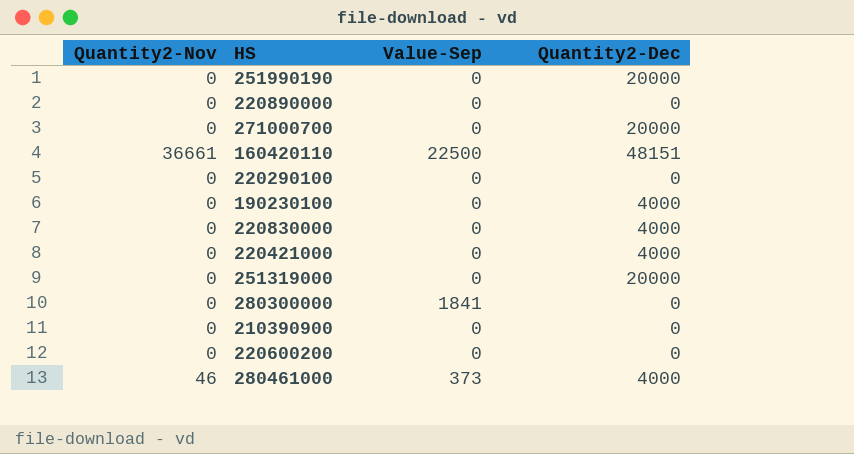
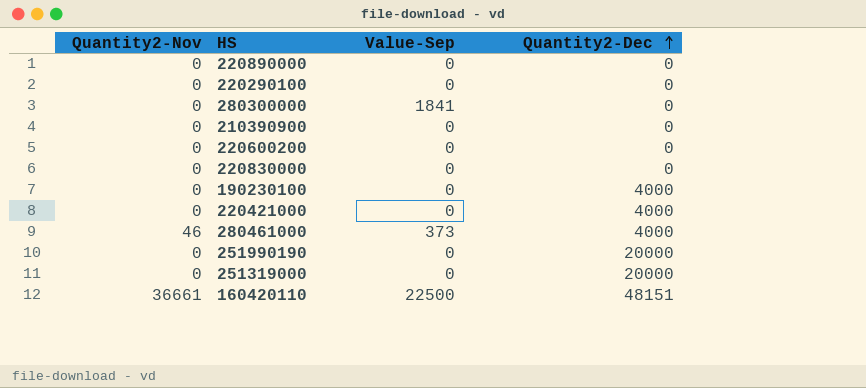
row order: none -> Quantity2-Dec ascending
row 271000700: 0 | 0 | 20000 -> none
220830000 | Quantity2-Dec: 4000 -> 0

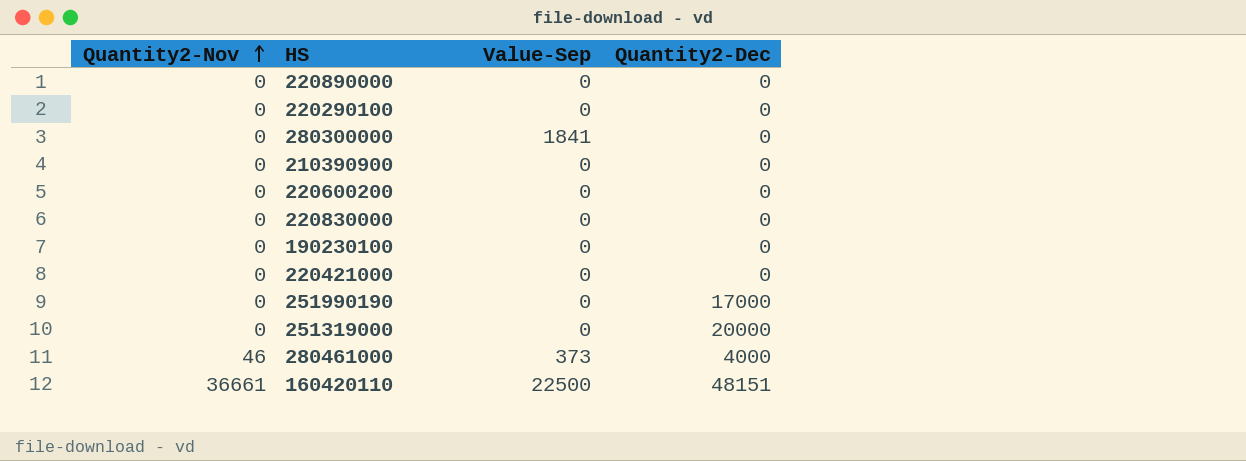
row order: Quantity2-Dec ascending -> Quantity2-Nov ascending
190230100 | Quantity2-Dec: 4000 -> 0
220421000 | Quantity2-Dec: 4000 -> 0
251990190 | Quantity2-Dec: 20000 -> 17000

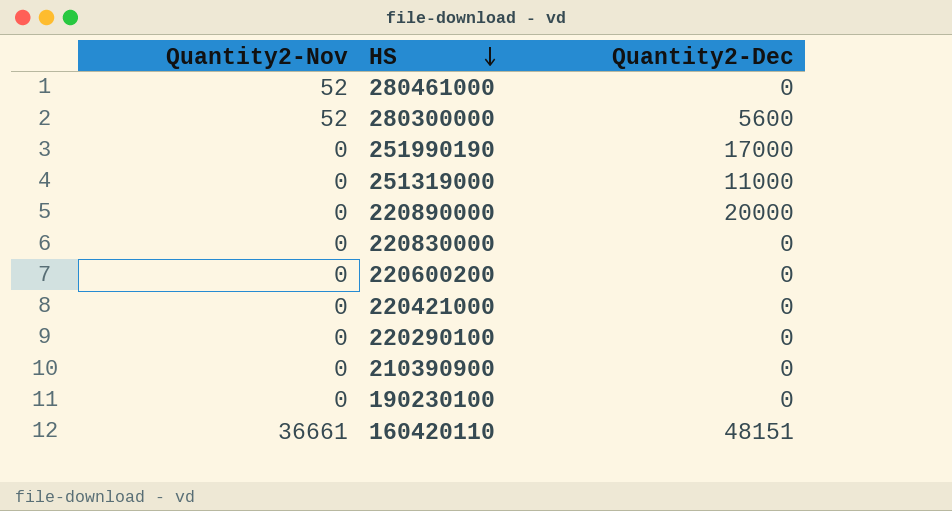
row order: Quantity2-Nov ascending -> HS descending
column Value-Sep | position: 3 -> none
280461000 | Quantity2-Nov: 46 -> 52
280461000 | Quantity2-Dec: 4000 -> 0
280300000 | Quantity2-Nov: 0 -> 52
280300000 | Quantity2-Dec: 0 -> 5600
251319000 | Quantity2-Dec: 20000 -> 11000
220890000 | Quantity2-Dec: 0 -> 20000

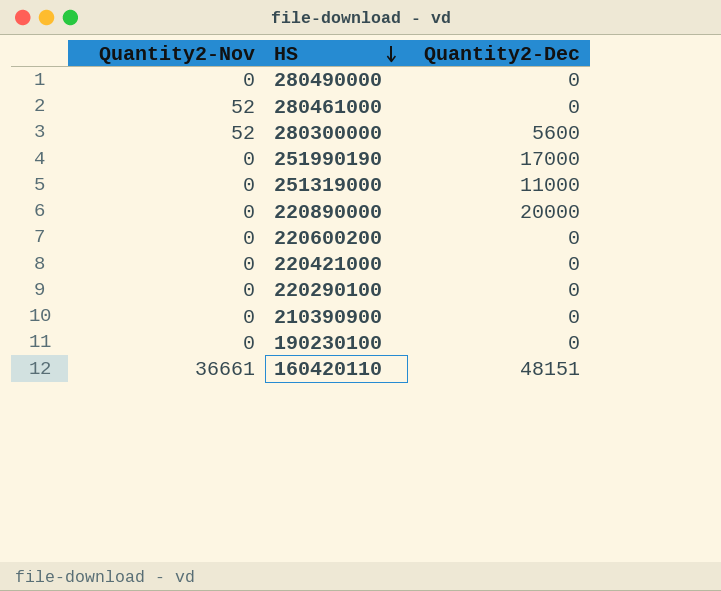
row 220830000: 0 | 0 -> none
row 280490000: none -> 0 | 0

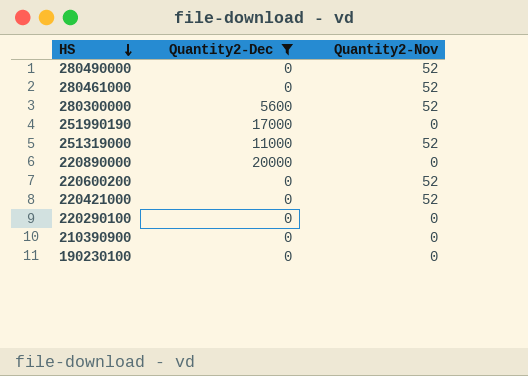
filter: none -> Quantity2-Dec != 48151
column Quantity2-Nov | position: 1 -> 3
280490000 | Quantity2-Nov: 0 -> 52
251319000 | Quantity2-Nov: 0 -> 52
220600200 | Quantity2-Nov: 0 -> 52
220421000 | Quantity2-Nov: 0 -> 52

